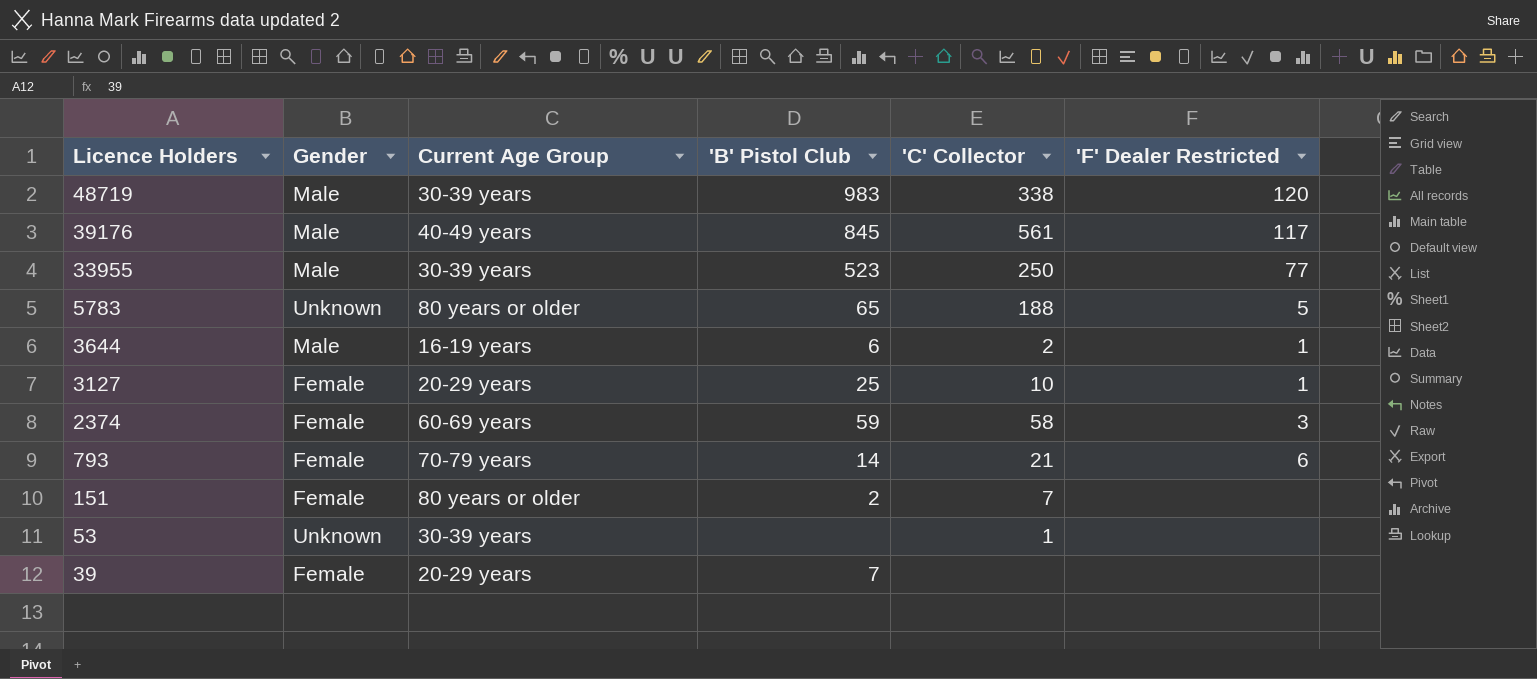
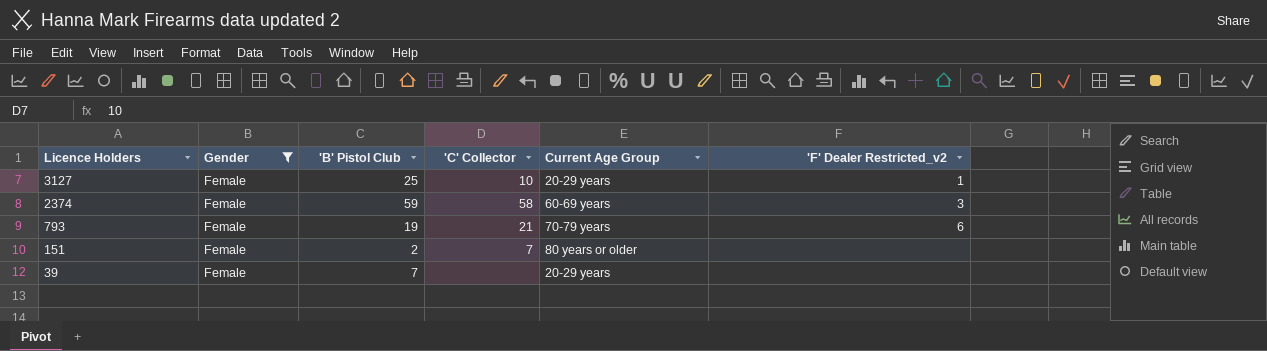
filter: none -> Gender = Female
column Current Age Group | position: 3 -> 5
column name: 'F' Dealer Restricted -> 'F' Dealer Restricted_v2
793 | 'B' Pistol Club: 14 -> 19

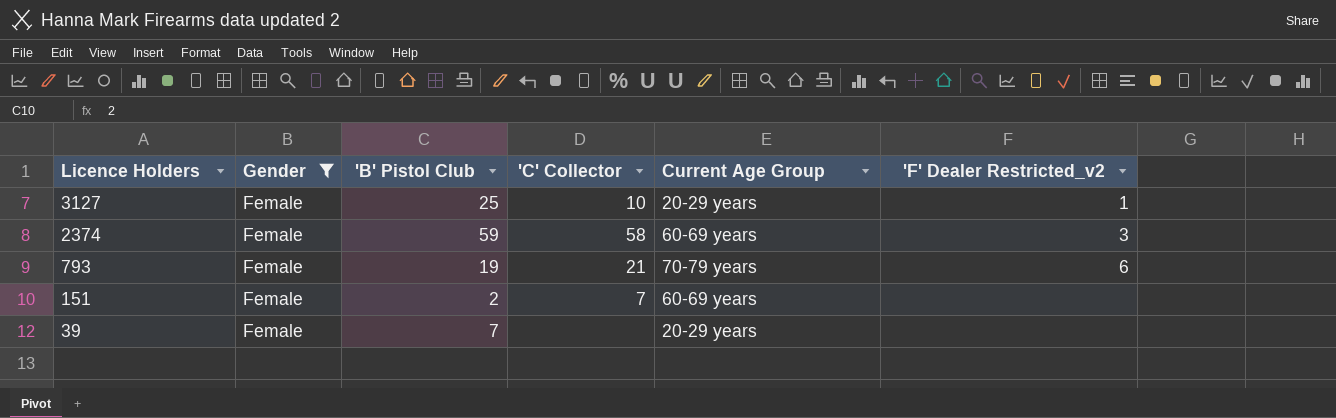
151 | Current Age Group: 80 years or older -> 60-69 years

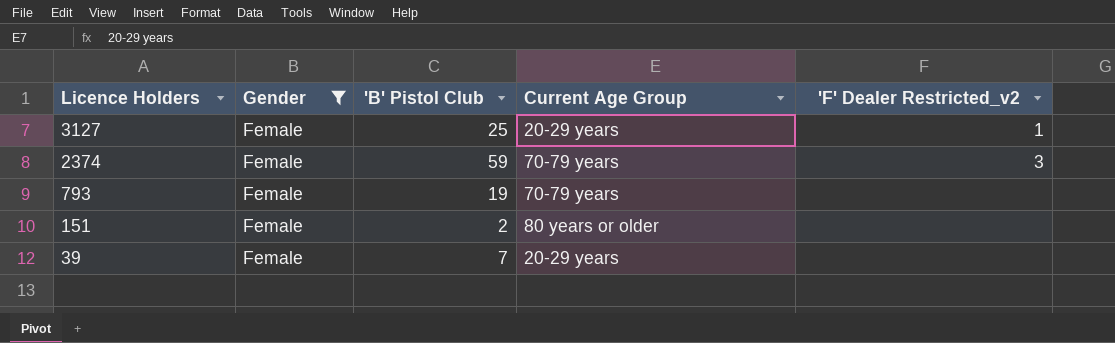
column 'C' Collector | position: 4 -> none
2374 | Current Age Group: 60-69 years -> 70-79 years
793 | 'F' Dealer Restricted_v2: 6 -> none
151 | Current Age Group: 60-69 years -> 80 years or older

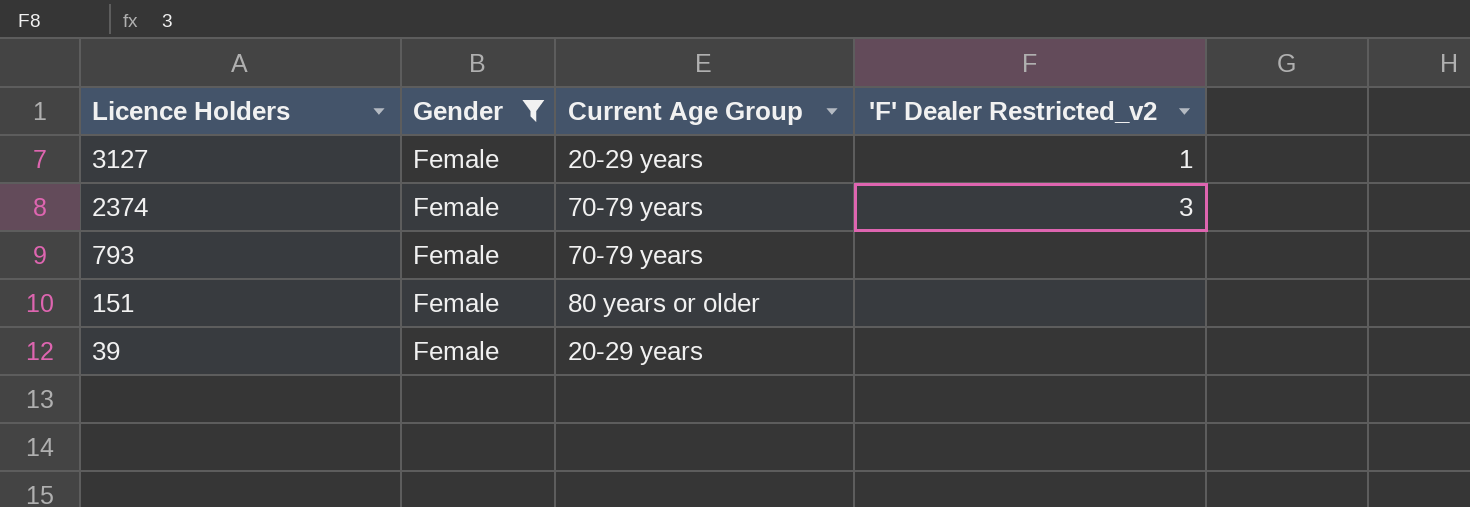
column 'B' Pistol Club | position: 3 -> none

